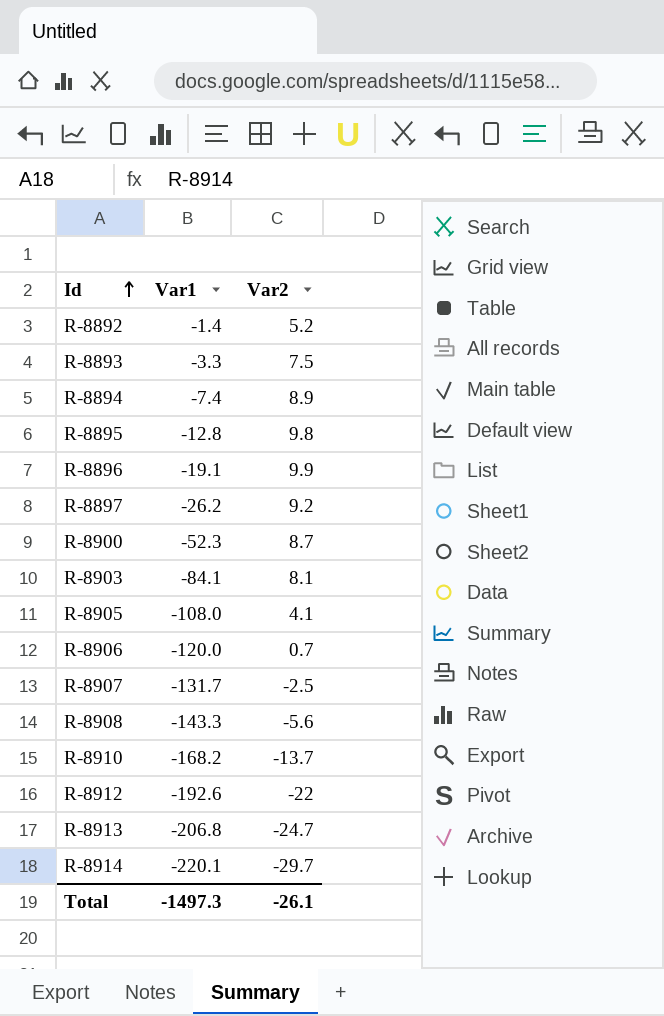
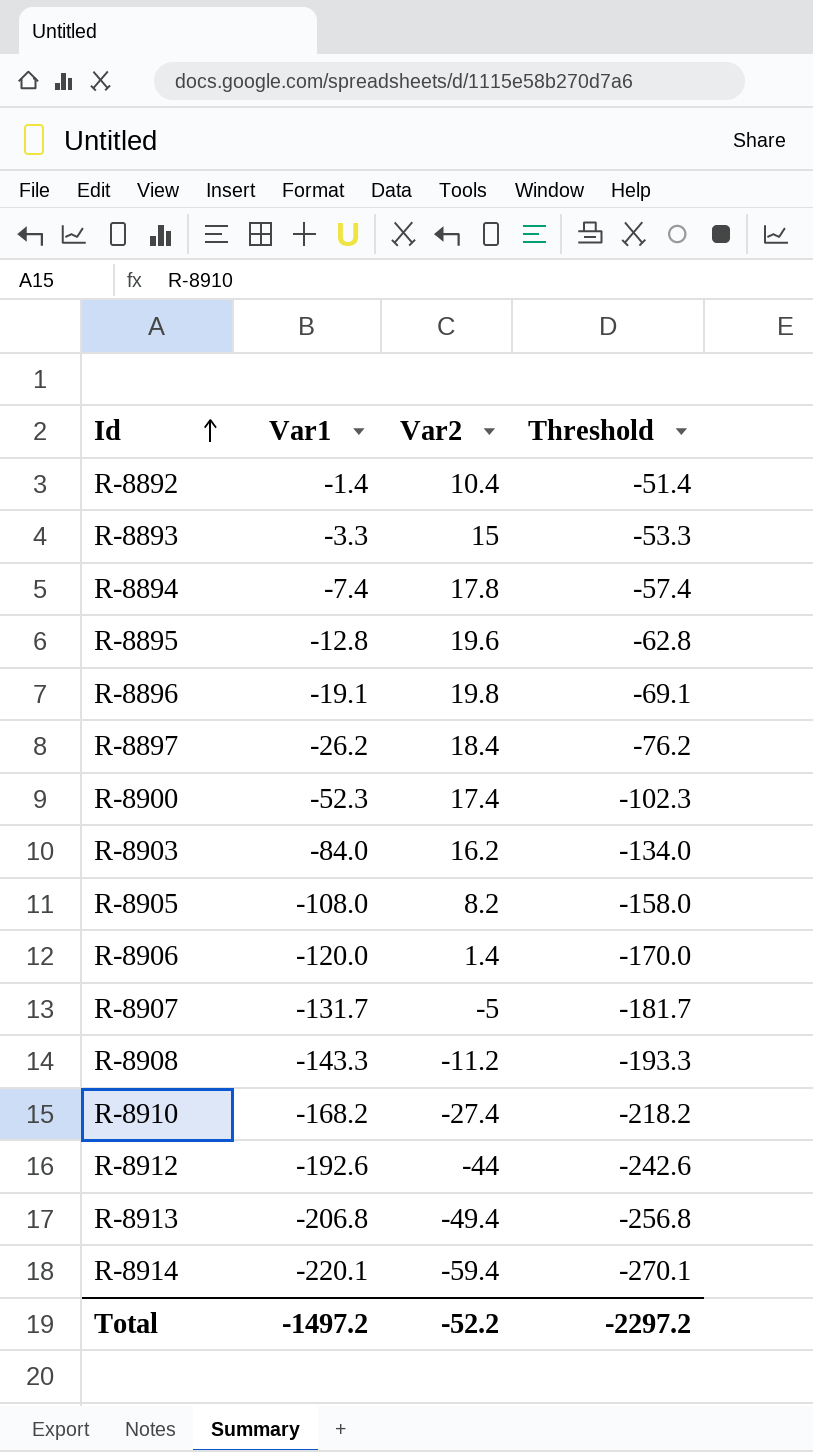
column Threshold | formula: none -> [Var1] - 50
R-8892 | Var2: 5.2 -> 10.4
R-8893 | Var2: 7.5 -> 15
R-8894 | Var2: 8.9 -> 17.8
R-8895 | Var2: 9.8 -> 19.6
R-8896 | Var2: 9.9 -> 19.8
R-8897 | Var2: 9.2 -> 18.4
R-8900 | Var2: 8.7 -> 17.4
R-8903 | Var1: -84.1 -> -84.0
R-8903 | Var2: 8.1 -> 16.2
R-8905 | Var2: 4.1 -> 8.2
R-8906 | Var2: 0.7 -> 1.4
R-8907 | Var2: -2.5 -> -5
R-8908 | Var2: -5.6 -> -11.2
R-8910 | Var2: -13.7 -> -27.4
R-8912 | Var2: -22 -> -44
R-8913 | Var2: -24.7 -> -49.4
R-8914 | Var2: -29.7 -> -59.4
Total | Var1: -1497.3 -> -1497.2
Total | Var2: -26.1 -> -52.2

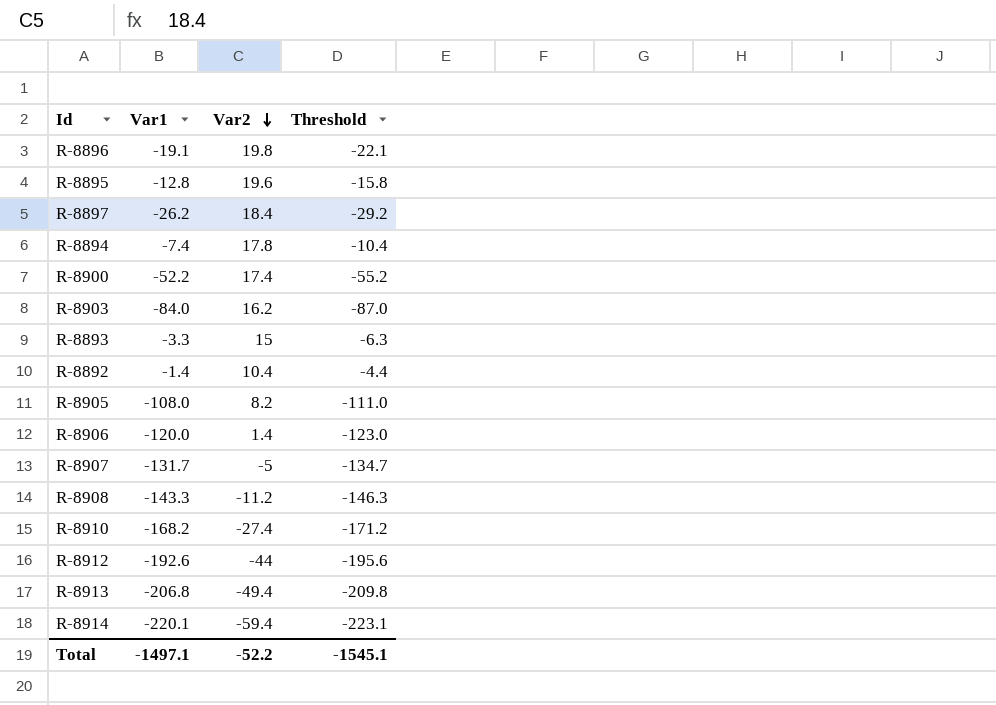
row order: Id ascending -> Var2 descending
column Threshold | formula: [Var1] - 50 -> [Var1] - 3
R-8900 | Var1: -52.3 -> -52.2
Total | Var1: -1497.2 -> -1497.1
Total | Threshold: -2297.2 -> -1545.1

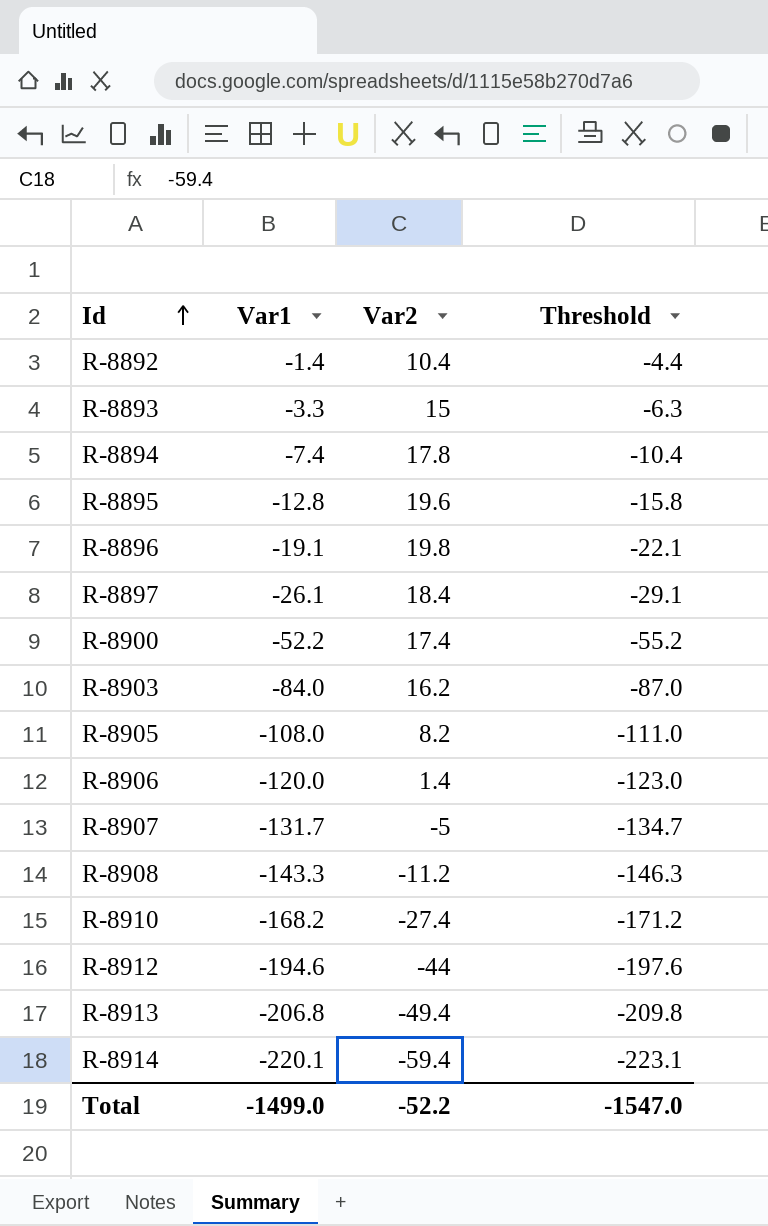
row order: Var2 descending -> Id ascending
R-8897 | Var1: -26.2 -> -26.1
R-8897 | Threshold: -29.2 -> -29.1
R-8912 | Var1: -192.6 -> -194.6
R-8912 | Threshold: -195.6 -> -197.6
Total | Var1: -1497.1 -> -1499.0
Total | Threshold: -1545.1 -> -1547.0

